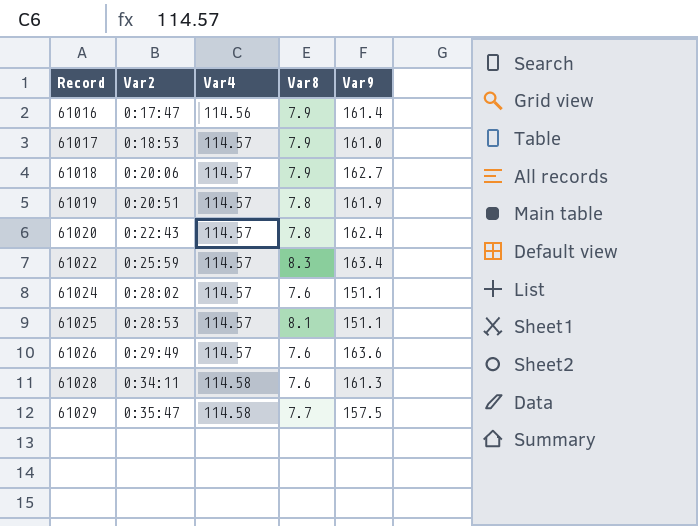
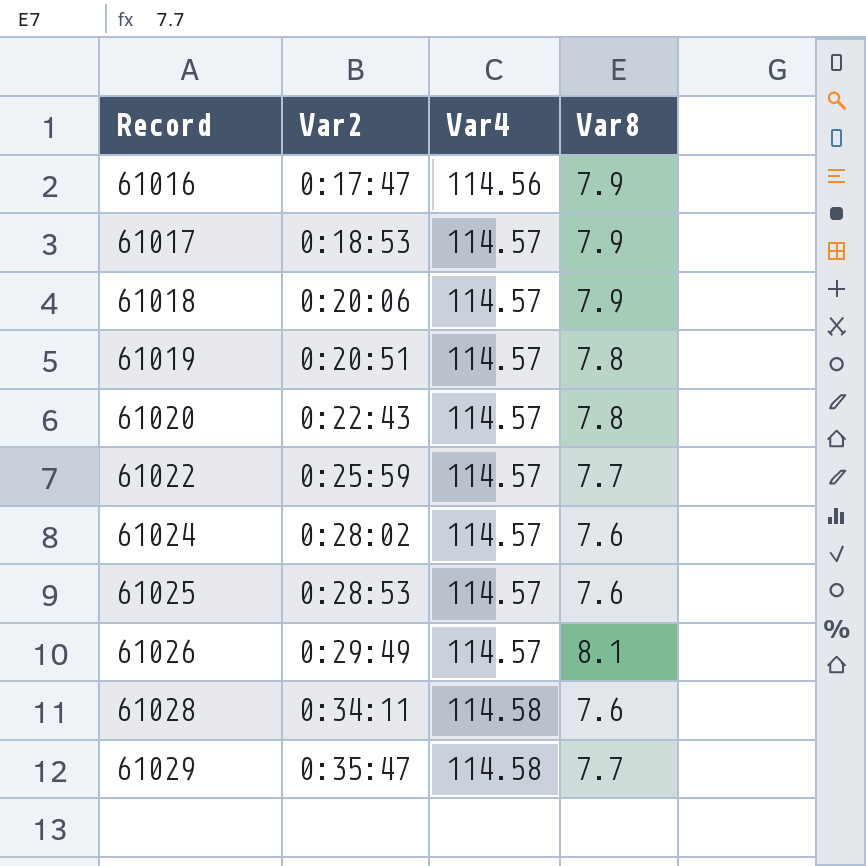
column Var9 | position: 5 -> none
61022 | Var8: 8.3 -> 7.7
61025 | Var8: 8.1 -> 7.6
61026 | Var8: 7.6 -> 8.1

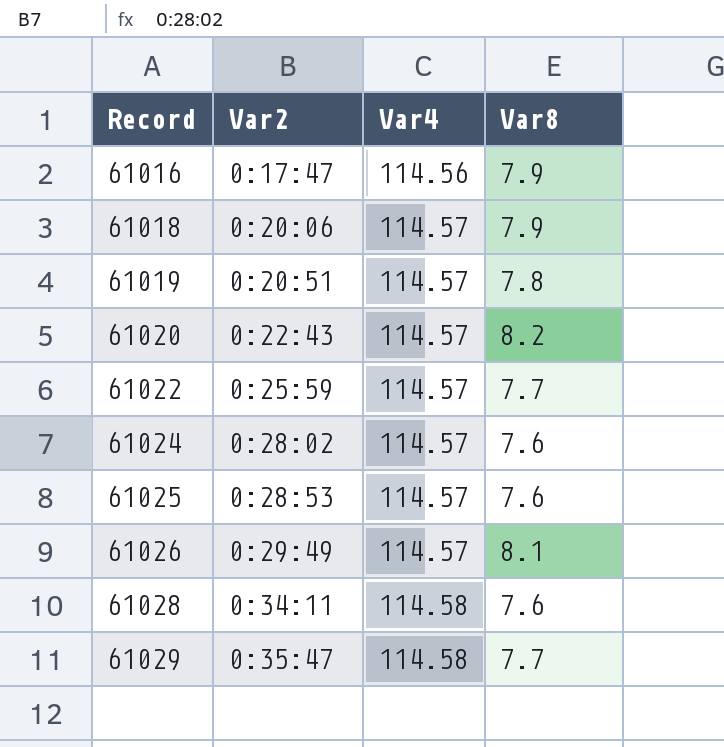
row 61017: 0:18:53 | 114.57 | 7.9 -> none
61020 | Var8: 7.8 -> 8.2

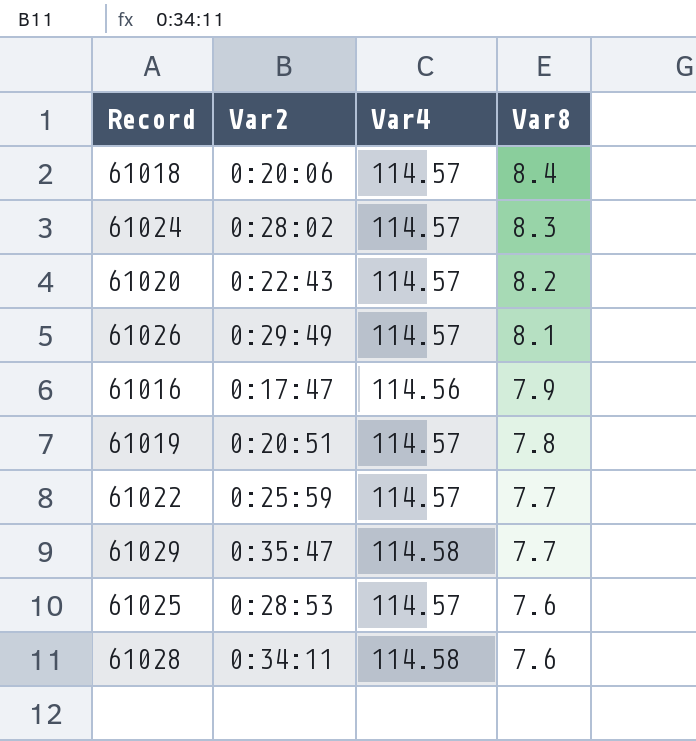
row order: Record ascending -> Var8 descending
61018 | Var8: 7.9 -> 8.4
61024 | Var8: 7.6 -> 8.3

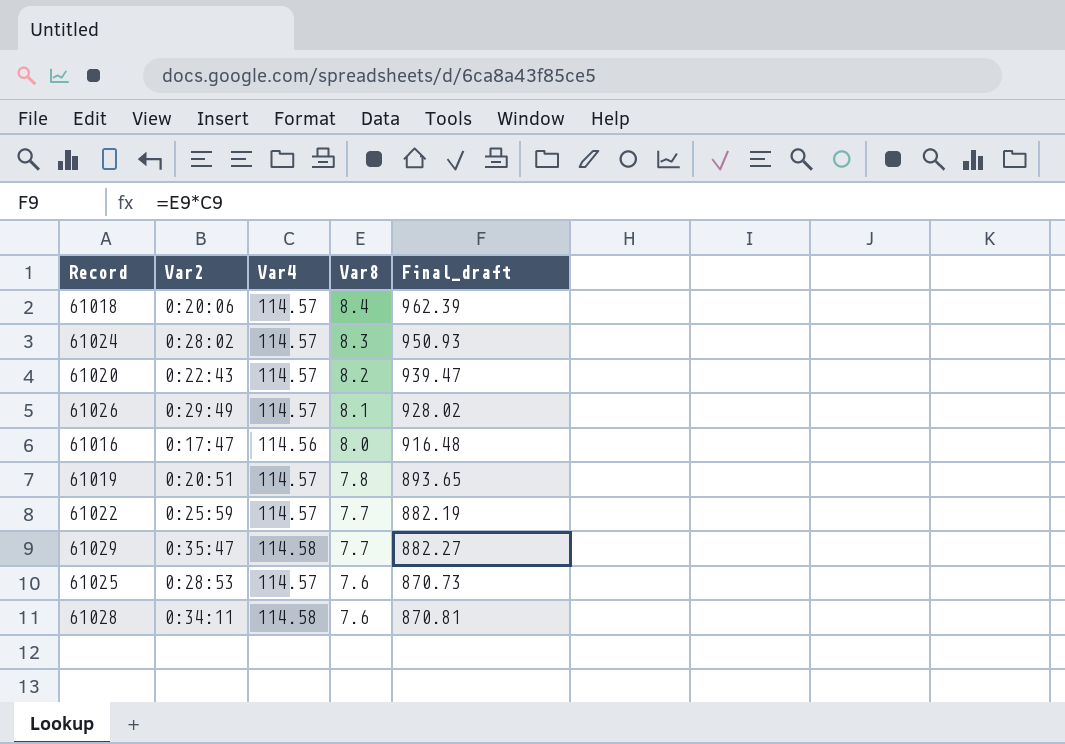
column Final_draft | formula: none -> [Var4] * [Var8]
61016 | Var8: 7.9 -> 8.0

